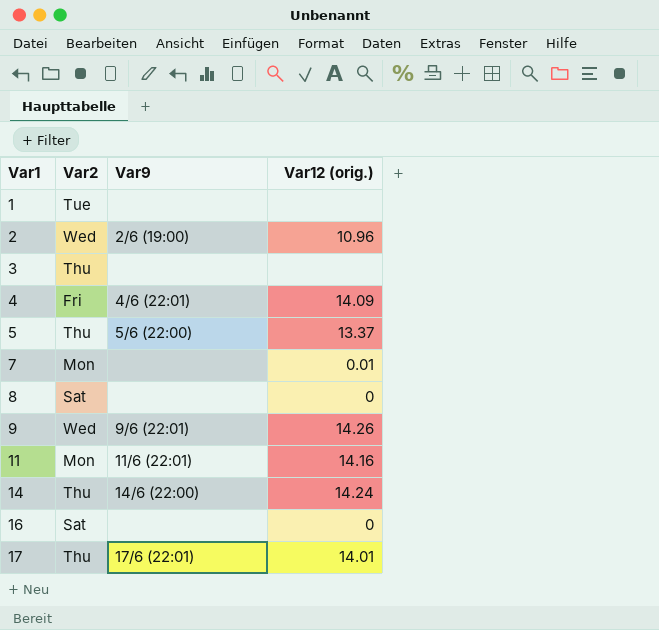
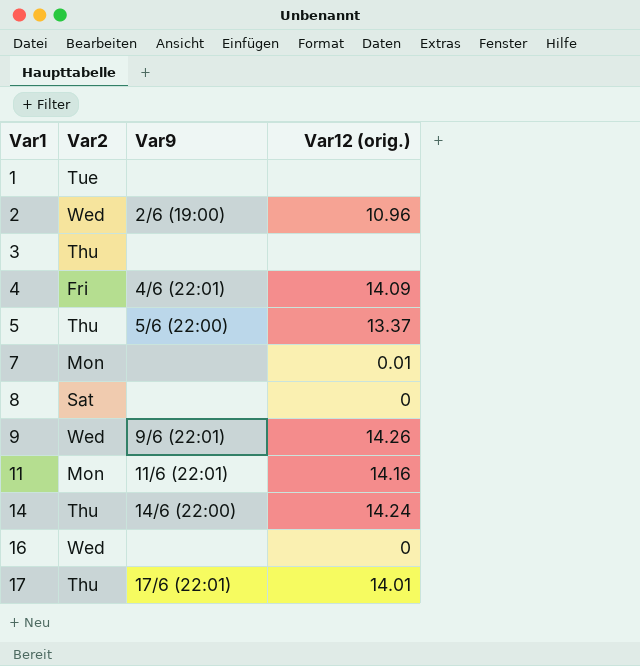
16 | Var2: Sat -> Wed

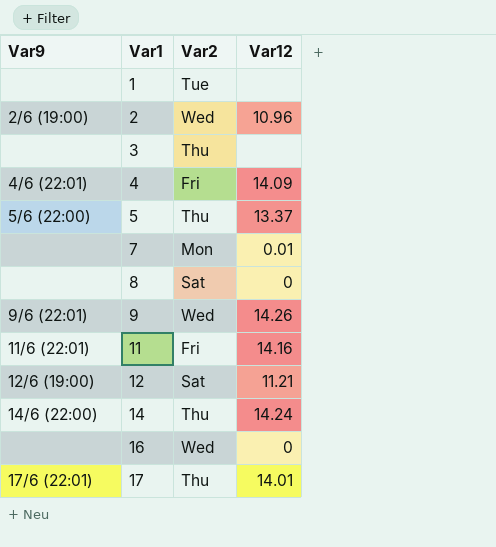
column Var9 | position: 3 -> 1
column name: Var12 (orig.) -> Var12
11 | Var2: Mon -> Fri
row 12: none -> 12/6 (19:00) | Sat | 11.21

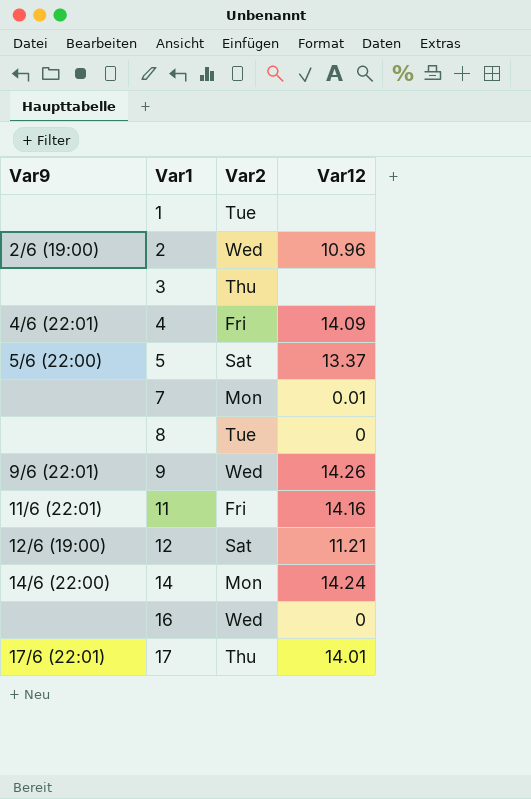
5 | Var2: Thu -> Sat
8 | Var2: Sat -> Tue
14 | Var2: Thu -> Mon

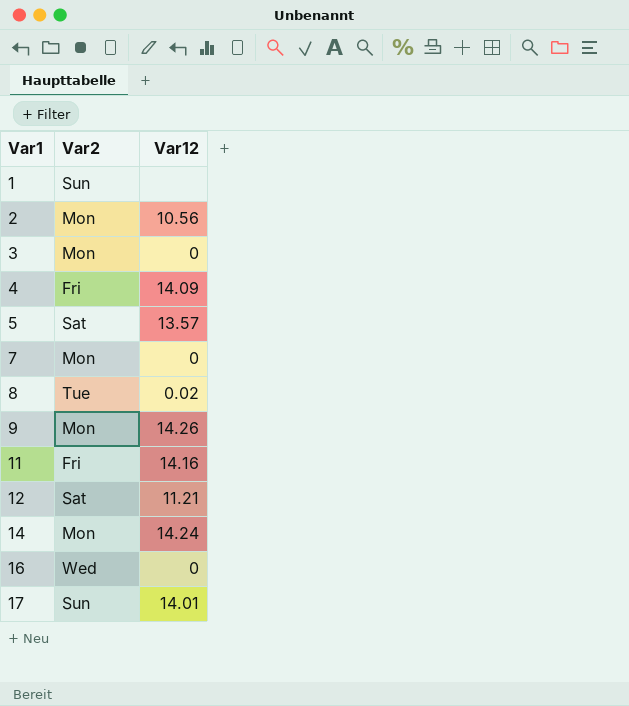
column Var9 | position: 1 -> none
1 | Var2: Tue -> Sun
2 | Var2: Wed -> Mon
2 | Var12: 10.96 -> 10.56
3 | Var2: Thu -> Mon
3 | Var12: none -> 0
5 | Var12: 13.37 -> 13.57
7 | Var12: 0.01 -> 0
8 | Var12: 0 -> 0.02
9 | Var2: Wed -> Mon
17 | Var2: Thu -> Sun

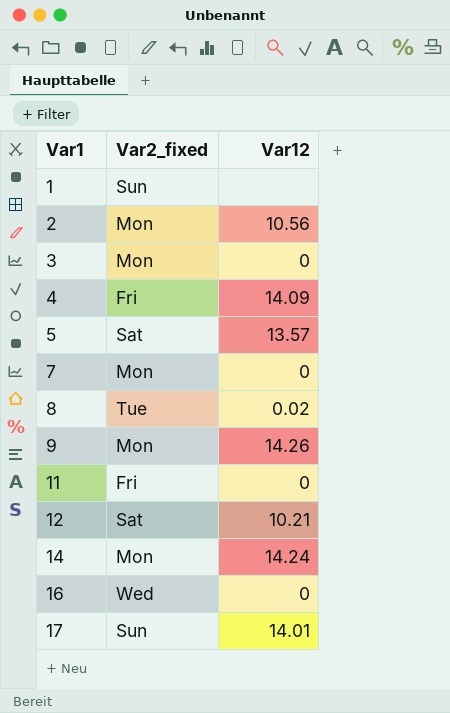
column name: Var2 -> Var2_fixed
11 | Var12: 14.16 -> 0
12 | Var12: 11.21 -> 10.21

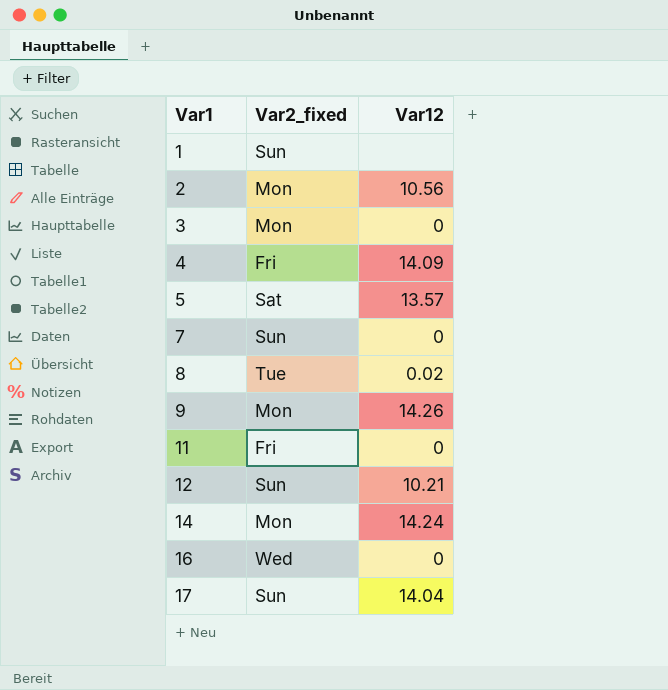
7 | Var2_fixed: Mon -> Sun
12 | Var2_fixed: Sat -> Sun
17 | Var12: 14.01 -> 14.04

